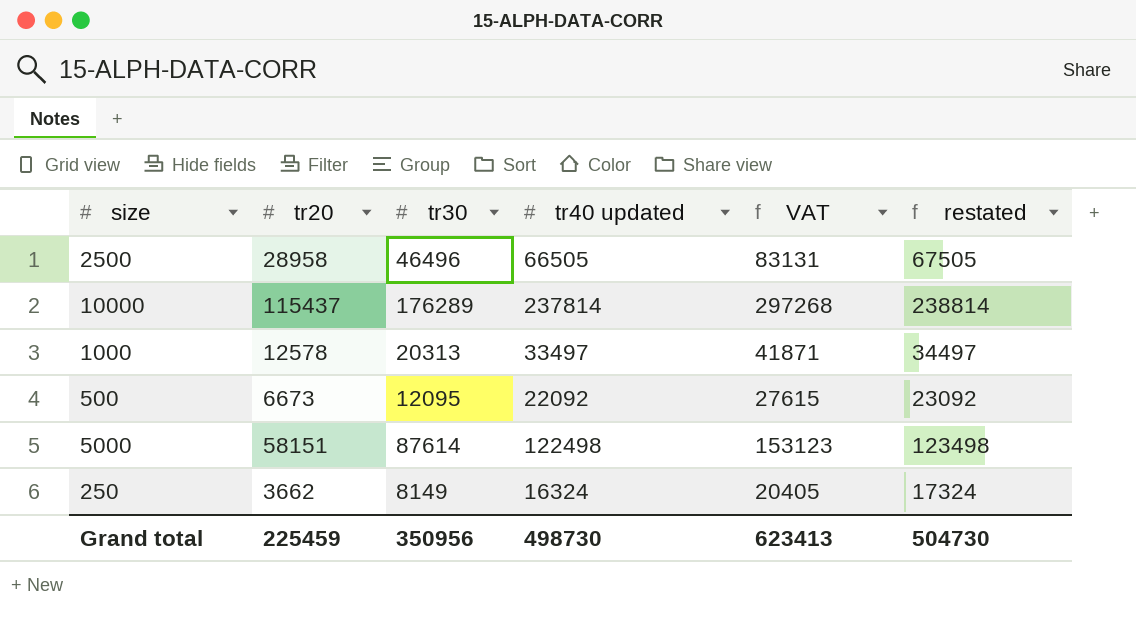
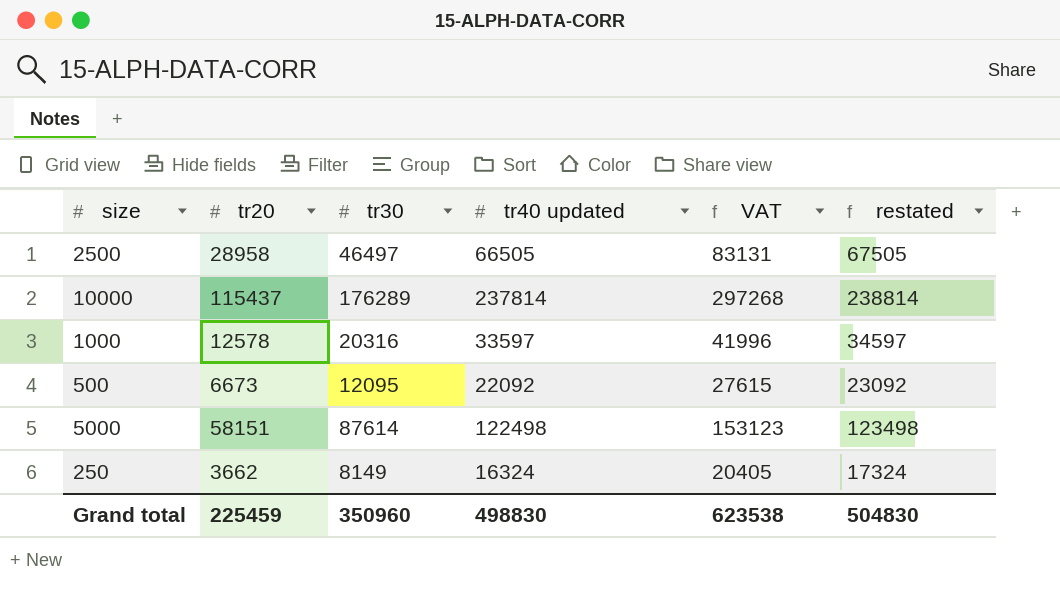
2500 | tr30: 46496 -> 46497
1000 | tr30: 20313 -> 20316
1000 | tr40 updated: 33497 -> 33597
1000 | VAT: 41871 -> 41996
1000 | restated: 34497 -> 34597
Grand total | tr30: 350956 -> 350960
Grand total | tr40 updated: 498730 -> 498830
Grand total | VAT: 623413 -> 623538
Grand total | restated: 504730 -> 504830

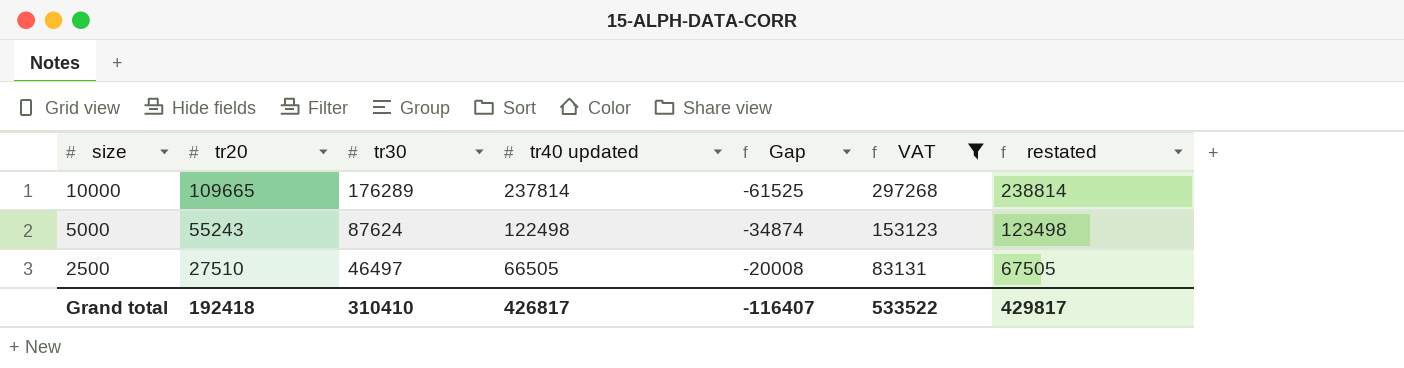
filter: none -> VAT >= 83131
row order: none -> size descending
column Gap | formula: none -> [tr30] - [tr40 updated]
10000 | tr20: 115437 -> 109665
5000 | tr20: 58151 -> 55243
5000 | tr30: 87614 -> 87624
2500 | tr20: 28958 -> 27510
Grand total | tr20: 225459 -> 192418
Grand total | tr30: 350960 -> 310410
Grand total | tr40 updated: 498830 -> 426817
Grand total | VAT: 623538 -> 533522
Grand total | restated: 504830 -> 429817

